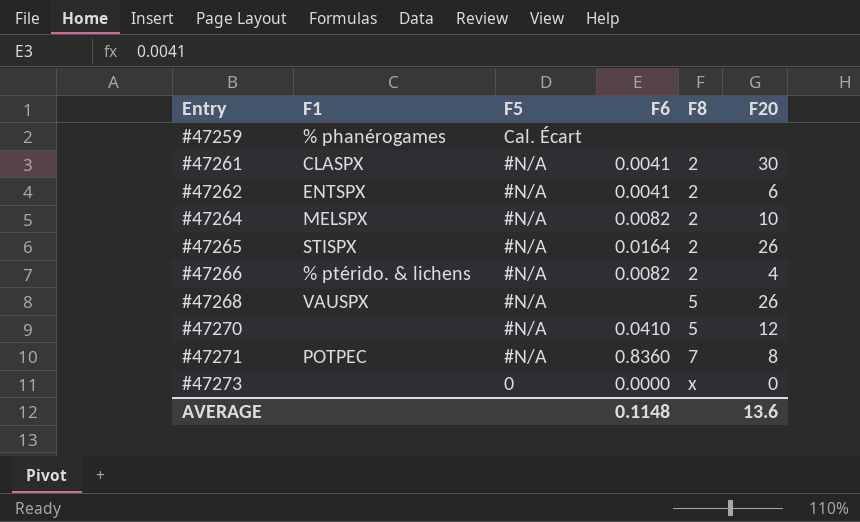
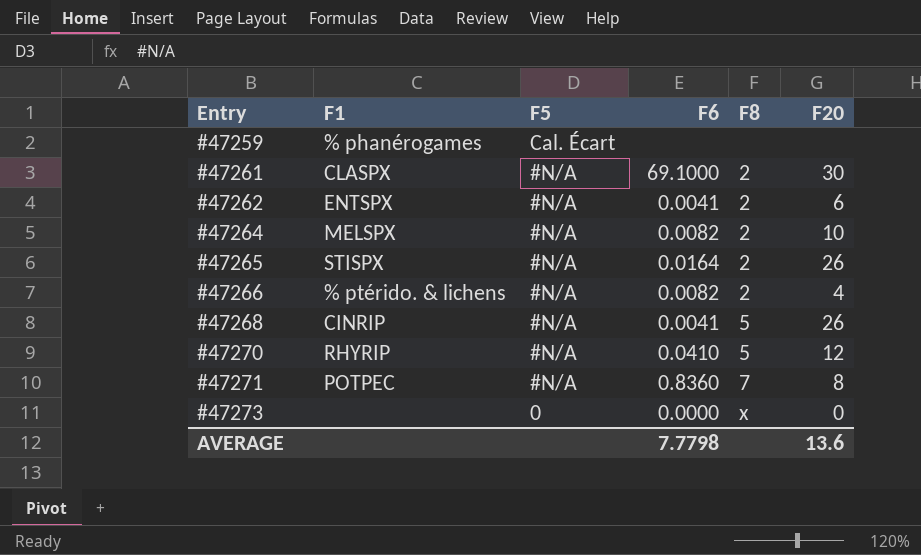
#47261 | F6: 0.0041 -> 69.1000
#47268 | F1: VAUSPX -> CINRIP
#47268 | F6: none -> 0.0041
#47270 | F1: none -> RHYRIP
AVERAGE | F6: 0.1148 -> 7.7798

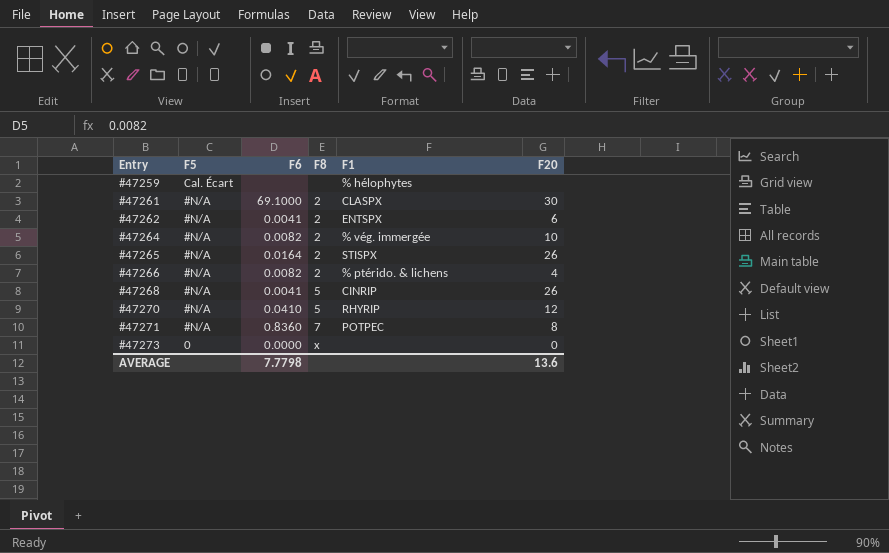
column F1 | position: 2 -> 5
#47259 | F1: % phanérogames -> % hélophytes
#47264 | F1: MELSPX -> % vég. immergée

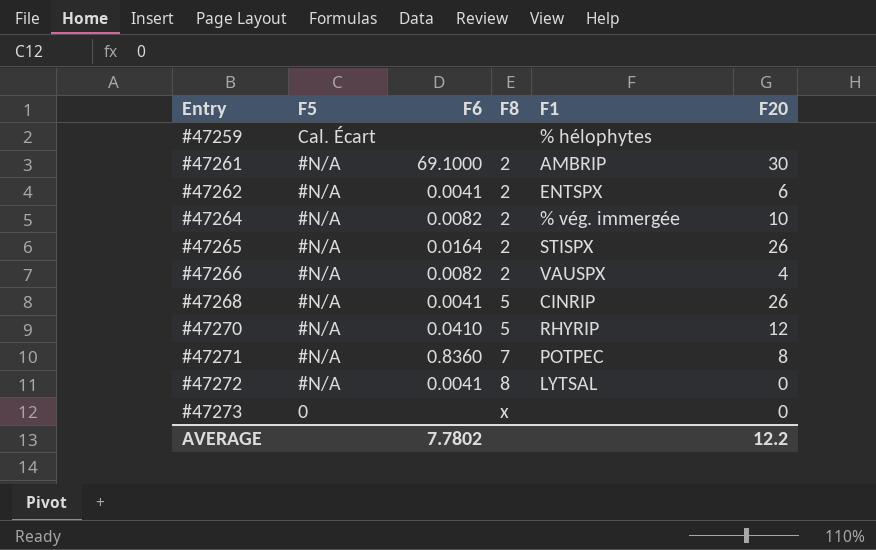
#47261 | F1: CLASPX -> AMBRIP
#47266 | F1: % ptérido. & lichens -> VAUSPX
row #47272: none -> #N/A | 0.0041 | 8 | LYTSAL | 0
#47273 | F6: 0.0000 -> none
AVERAGE | F6: 7.7798 -> 7.7802
AVERAGE | F20: 13.6 -> 12.2

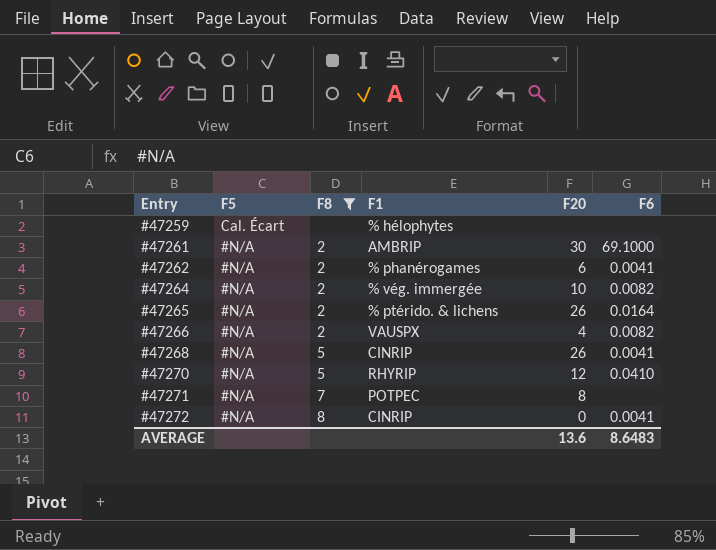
filter: none -> F8 != x
column F6 | position: 3 -> 6
#47262 | F1: ENTSPX -> % phanérogames
#47265 | F1: STISPX -> % ptérido. & lichens
#47271 | F6: 0.8360 -> none
#47272 | F1: LYTSAL -> CINRIP
AVERAGE | F20: 12.2 -> 13.6
AVERAGE | F6: 7.7802 -> 8.6483

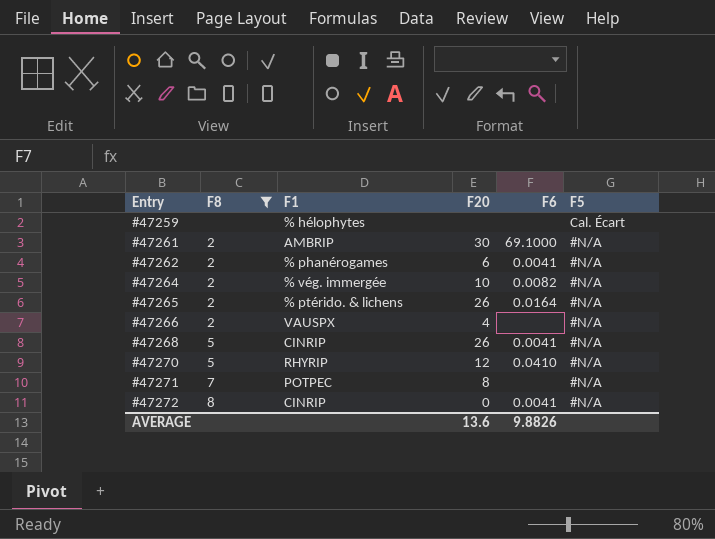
column F5 | position: 2 -> 6
#47266 | F6: 0.0082 -> none
AVERAGE | F6: 8.6483 -> 9.8826

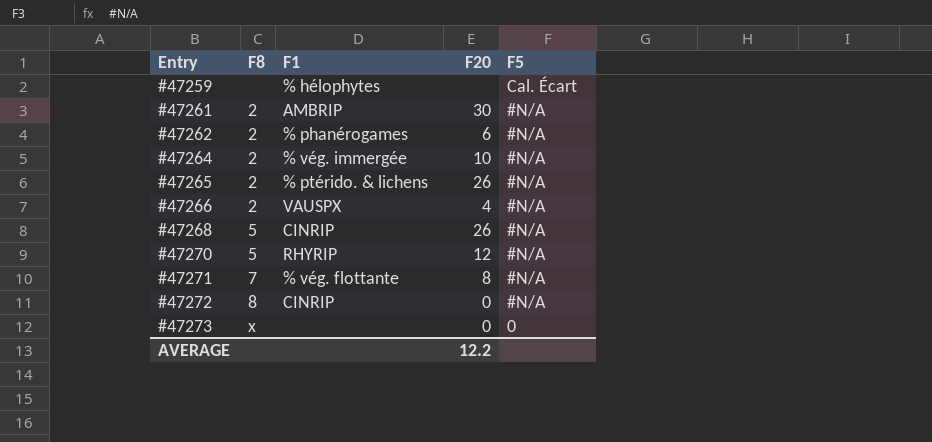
filter: F8 != x -> none
column F6 | position: 5 -> none
#47271 | F1: POTPEC -> % vég. flottante
AVERAGE | F20: 13.6 -> 12.2

